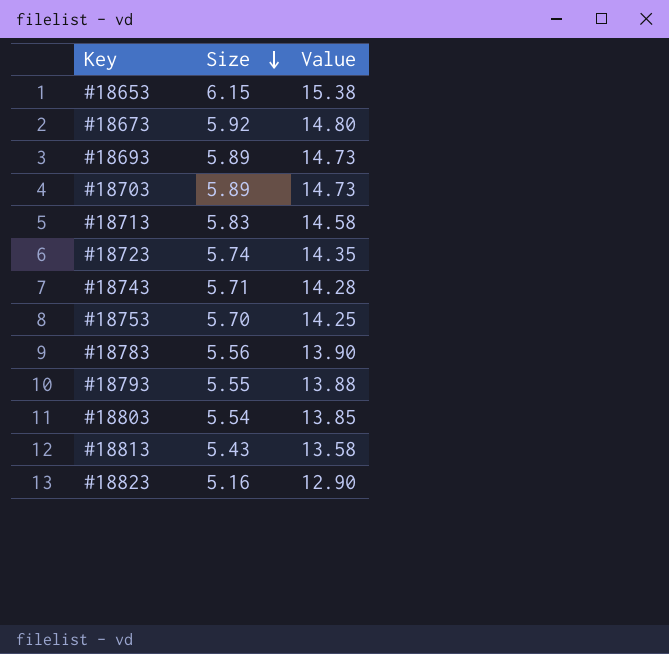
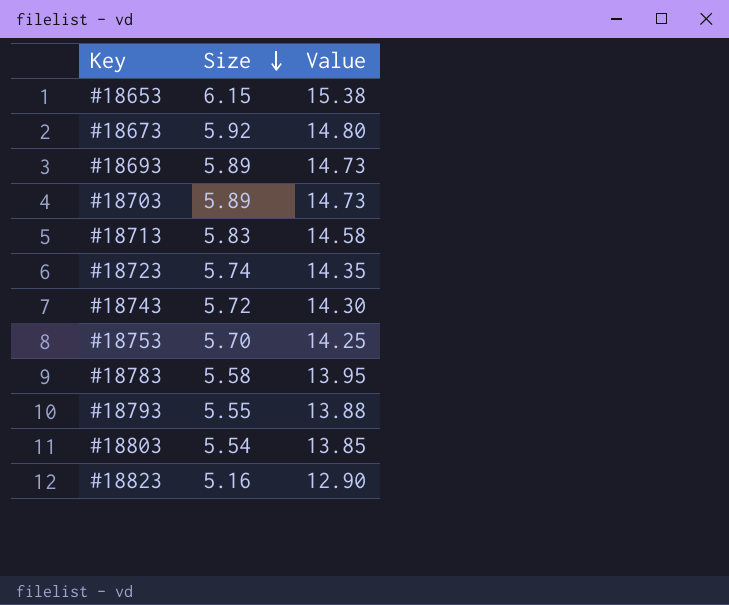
row #18813: 5.43 | 13.58 -> none
#18743 | Size: 5.71 -> 5.72
#18743 | Value: 14.28 -> 14.30
#18783 | Size: 5.56 -> 5.58
#18783 | Value: 13.90 -> 13.95

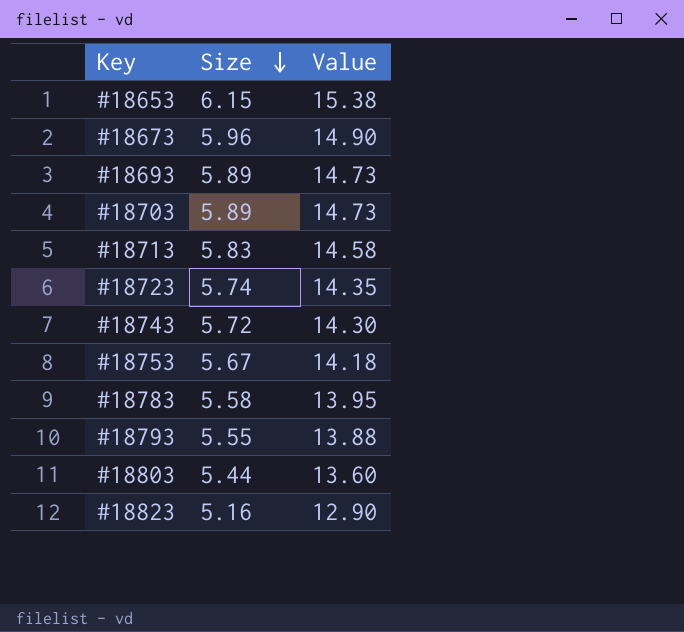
#18673 | Size: 5.92 -> 5.96
#18673 | Value: 14.80 -> 14.90
#18753 | Size: 5.70 -> 5.67
#18753 | Value: 14.25 -> 14.18
#18803 | Size: 5.54 -> 5.44
#18803 | Value: 13.85 -> 13.60

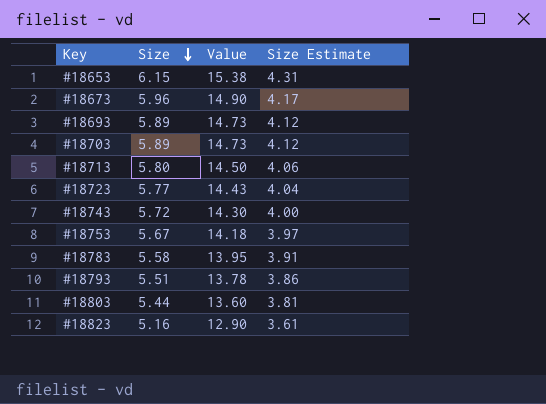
column Size Estimate | formula: none -> [Size] * 0.7
#18713 | Size: 5.83 -> 5.80
#18713 | Value: 14.58 -> 14.50
#18723 | Size: 5.74 -> 5.77
#18723 | Value: 14.35 -> 14.43
#18793 | Size: 5.55 -> 5.51
#18793 | Value: 13.88 -> 13.78

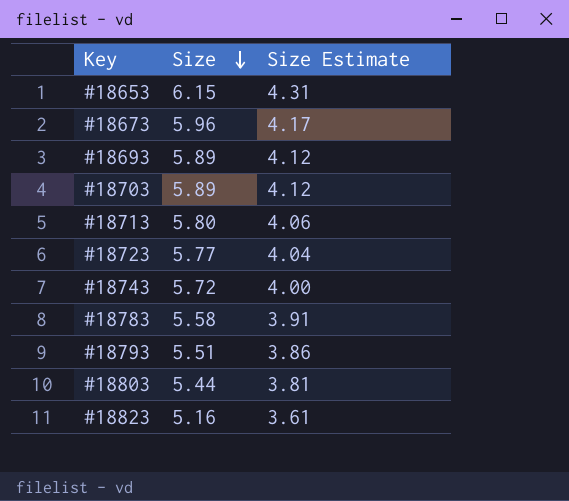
column Value | formula: [Size] * 2.5 -> none
row #18753: 5.67 | 14.18 | 3.97 -> none

